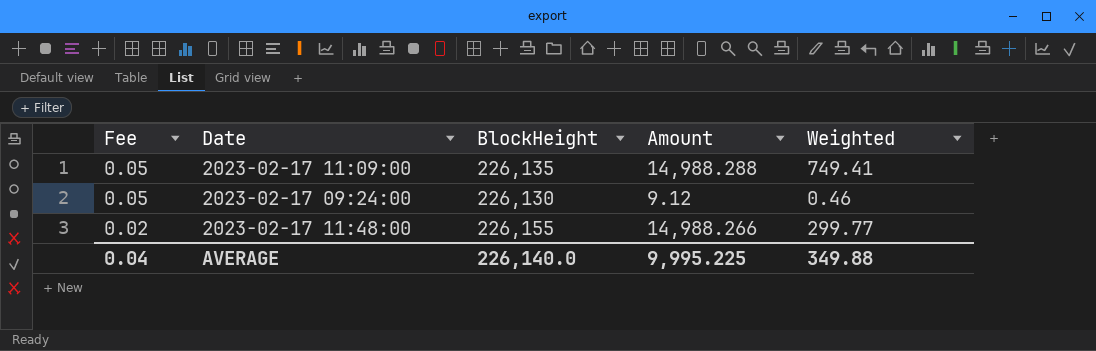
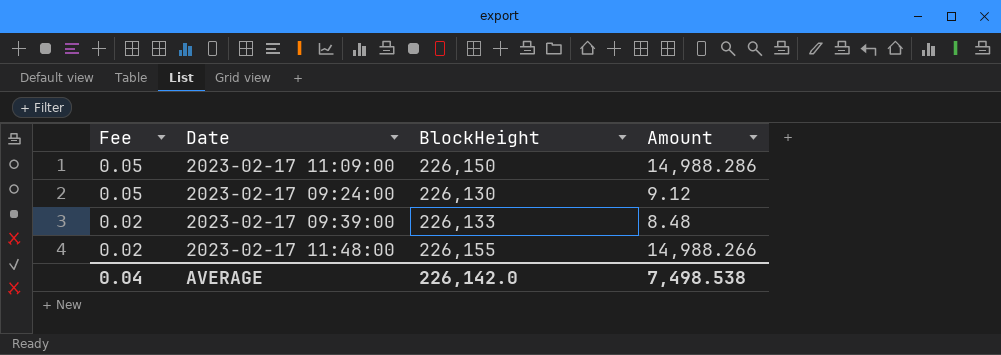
column Weighted | formula: [Fee] * [Amount] -> none
2023-02-17 11:09:00 | BlockHeight: 226,135 -> 226,150
2023-02-17 11:09:00 | Amount: 14,988.288 -> 14,988.286
row 2023-02-17 09:39:00: none -> 0.02 | 226,133 | 8.48
AVERAGE | BlockHeight: 226,140.0 -> 226,142.0
AVERAGE | Amount: 9,995.225 -> 7,498.538

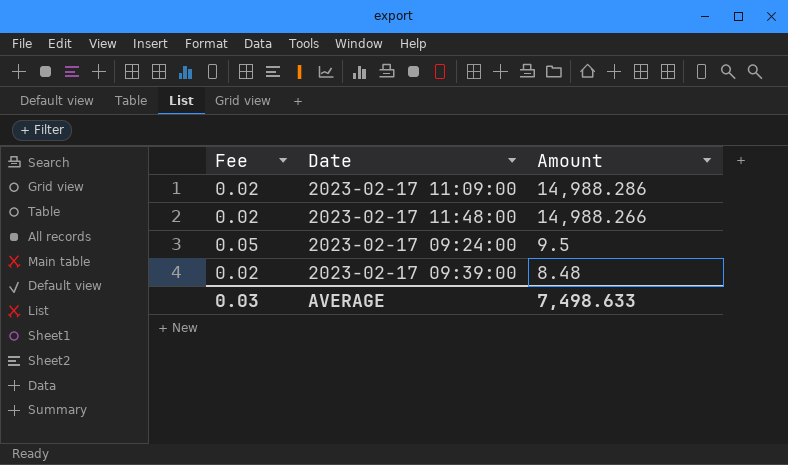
row order: Fee descending -> Amount descending
column BlockHeight | position: 3 -> none
2023-02-17 11:09:00 | Fee: 0.05 -> 0.02
2023-02-17 09:24:00 | Amount: 9.12 -> 9.5
AVERAGE | Fee: 0.04 -> 0.03
AVERAGE | Amount: 7,498.538 -> 7,498.633

